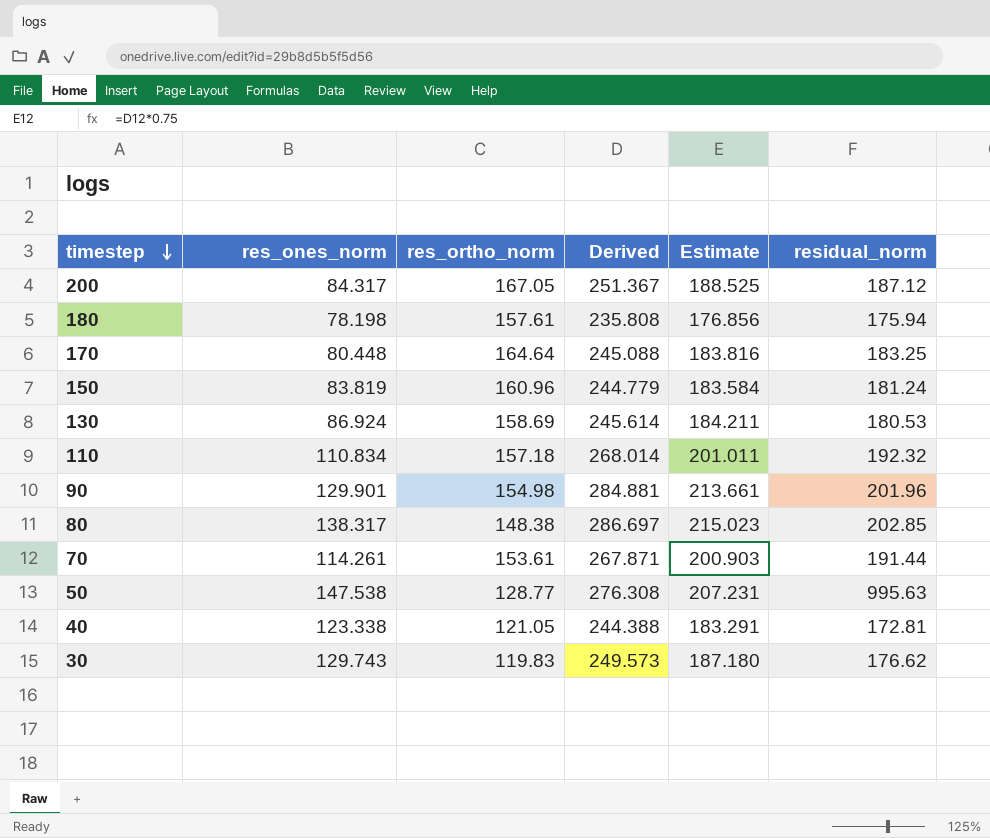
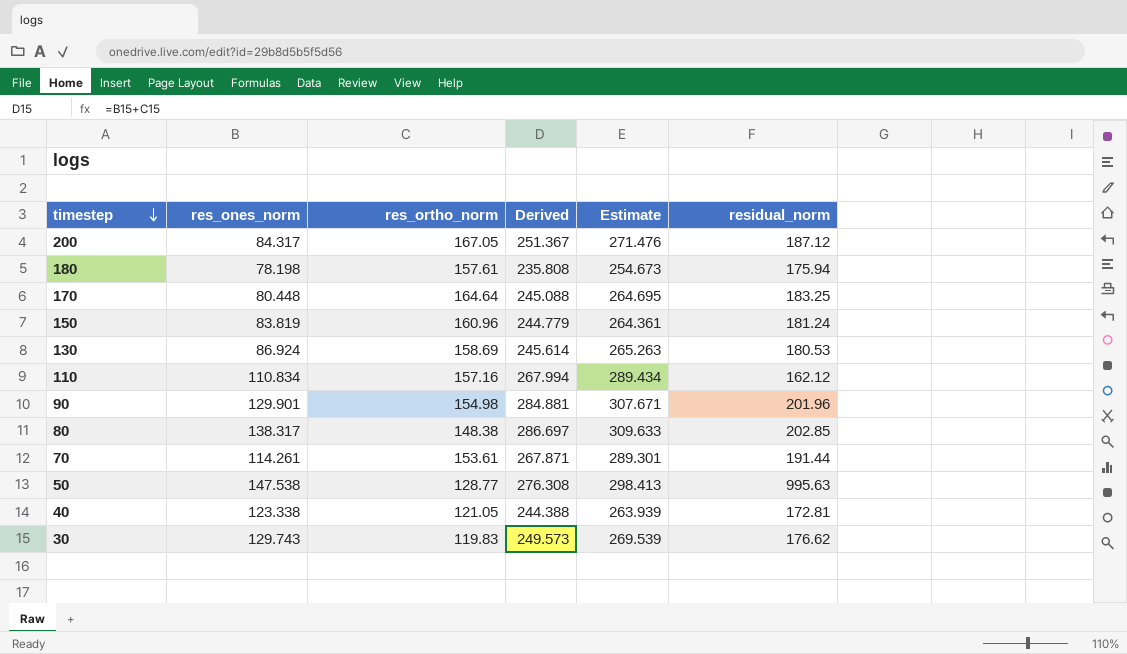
column Estimate | formula: [Derived] * 0.75 -> [Derived] * 1.08
110 | res_ortho_norm: 157.18 -> 157.16
110 | Derived: 268.014 -> 267.994
110 | residual_norm: 192.32 -> 162.12

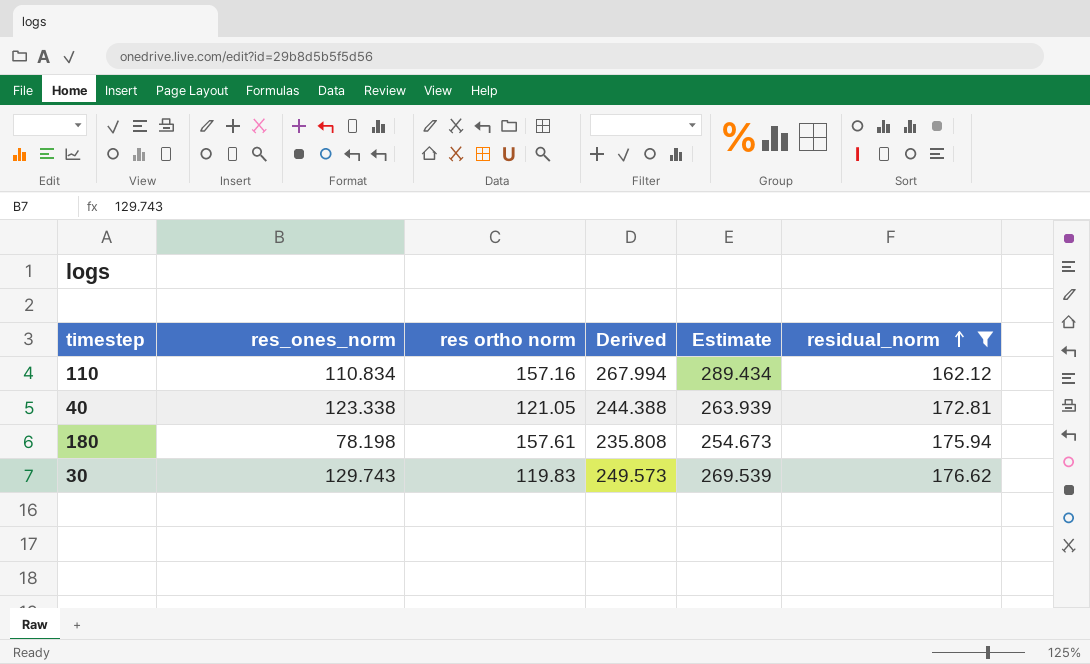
filter: none -> residual_norm <= 176.62
row order: timestep descending -> residual_norm ascending
column name: res_ortho_norm -> res ortho norm

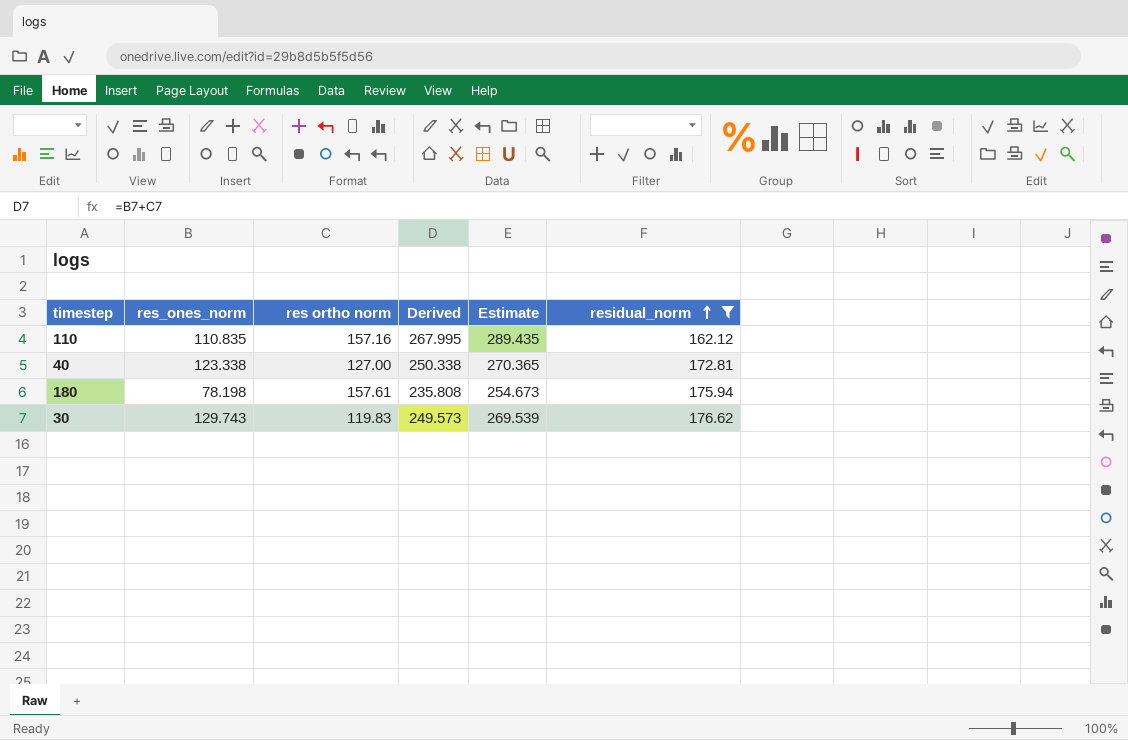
110 | res_ones_norm: 110.834 -> 110.835
110 | Derived: 267.994 -> 267.995
110 | Estimate: 289.434 -> 289.435
40 | res ortho norm: 121.05 -> 127.00
40 | Derived: 244.388 -> 250.338
40 | Estimate: 263.939 -> 270.365

